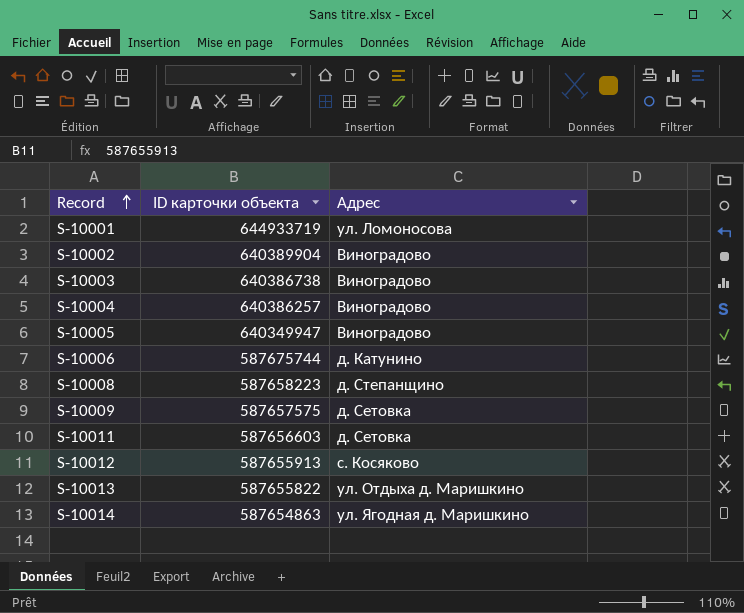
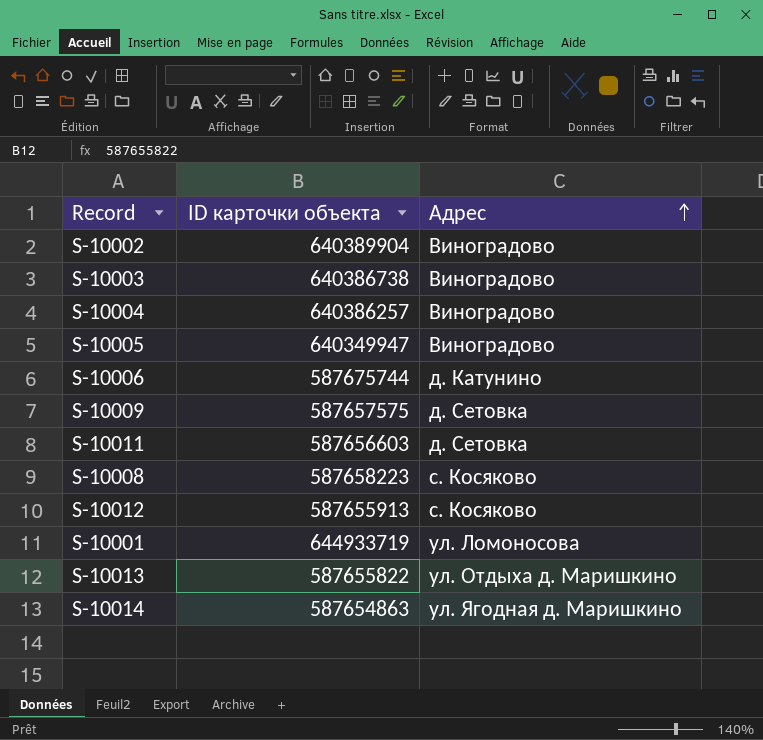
row order: Record ascending -> Адрес ascending
S-10008 | Адрес: д. Степанщино -> с. Косяково

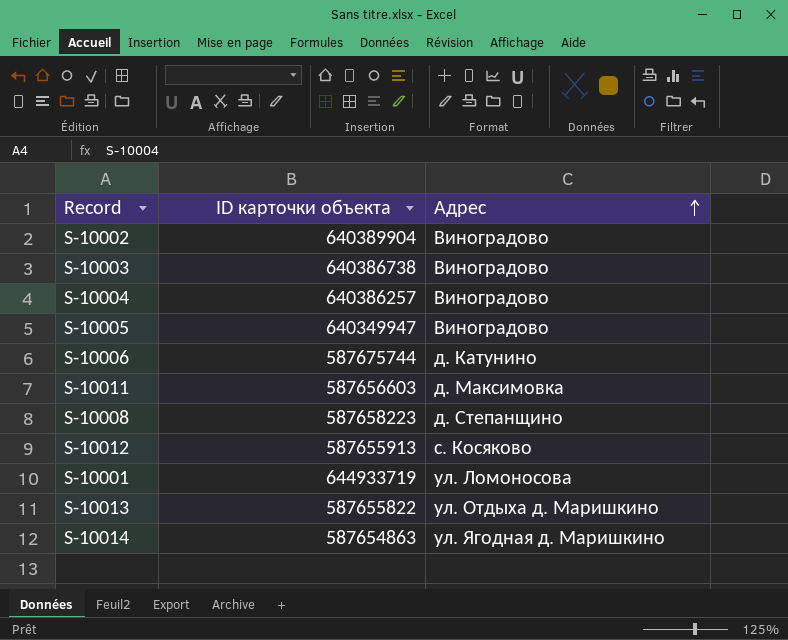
row S-10009: 587657575 | д. Сетовка -> none
S-10011 | Адрес: д. Сетовка -> д. Максимовка
S-10008 | Адрес: с. Косяково -> д. Степанщино

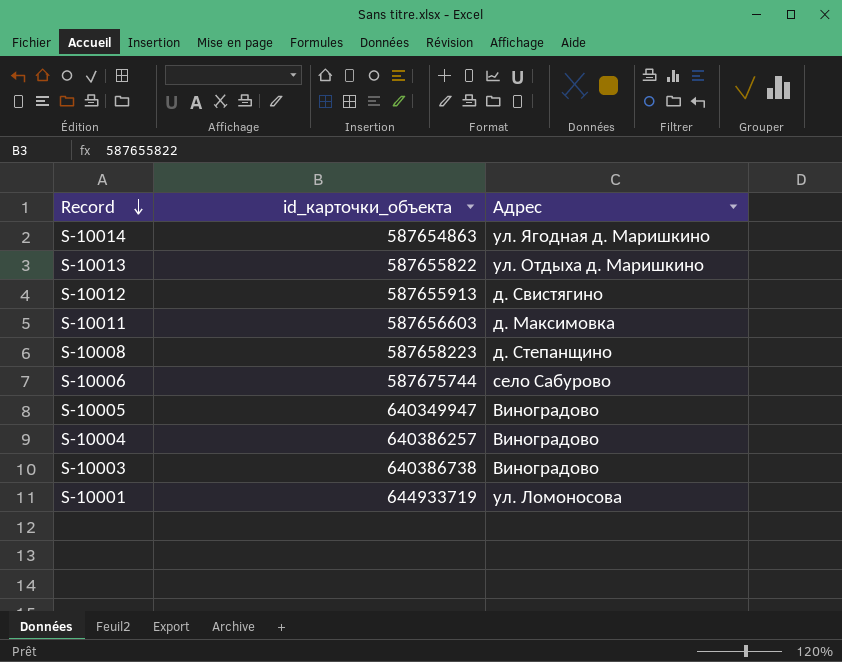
row order: Адрес ascending -> Record descending
column name: ID карточки объекта -> id_карточки_объекта
row S-10002: 640389904 | Виноградово -> none
S-10012 | Адрес: с. Косяково -> д. Свистягино
S-10006 | Адрес: д. Катунино -> село Сабурово

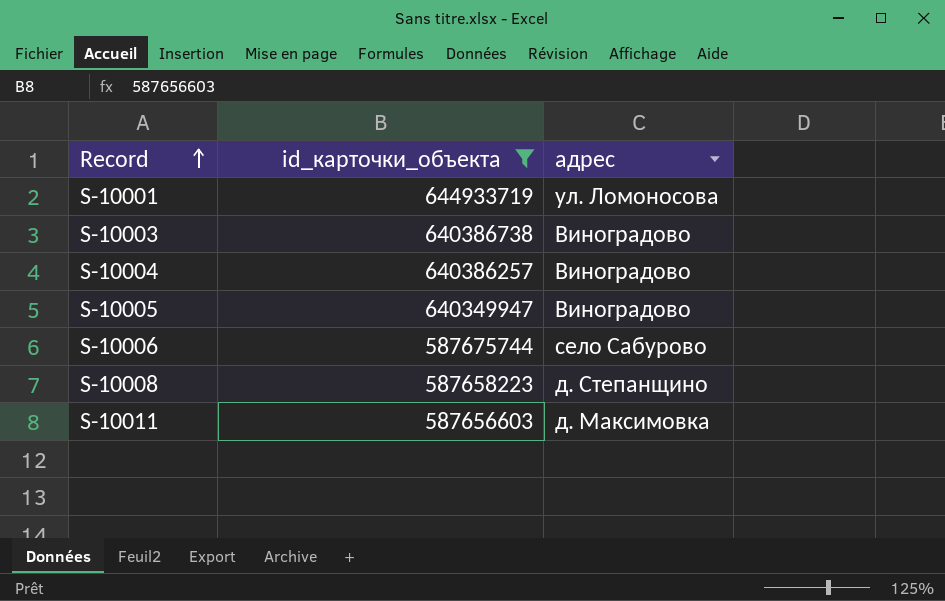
filter: none -> id_карточки_объекта >= 587656603
row order: Record descending -> Record ascending
column name: Адрес -> адрес

